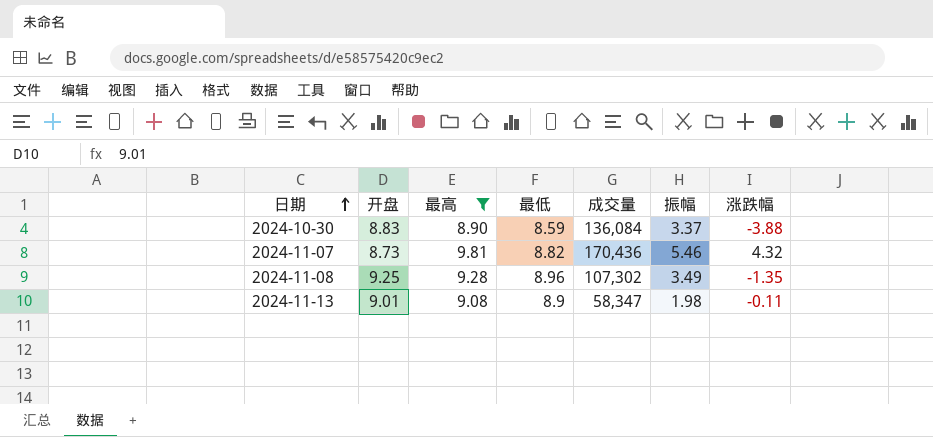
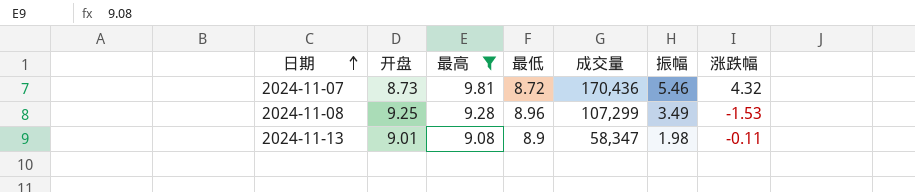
row 2024-10-30: 8.83 | 8.90 | 8.59 | 136,084 | 3.37 | -3.88 -> none
2024-11-07 | 最低: 8.82 -> 8.72
2024-11-08 | 成交量: 107,302 -> 107,299
2024-11-08 | 涨跌幅: -1.35 -> -1.53

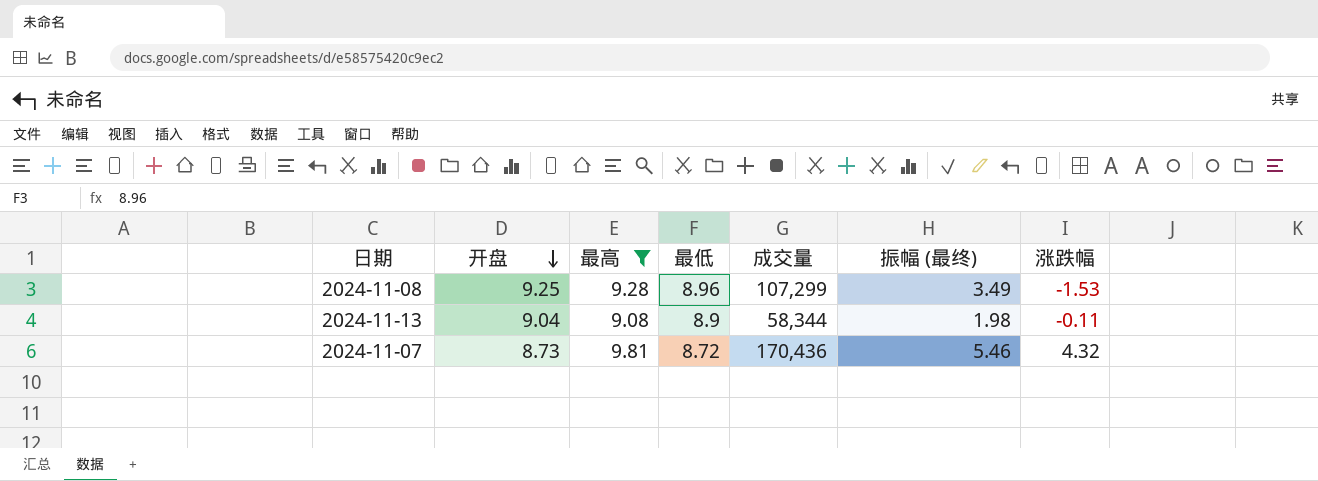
row order: 日期 ascending -> 开盘 descending
column name: 振幅 -> 振幅 (最终)
2024-11-13 | 开盘: 9.01 -> 9.04
2024-11-13 | 成交量: 58,347 -> 58,344

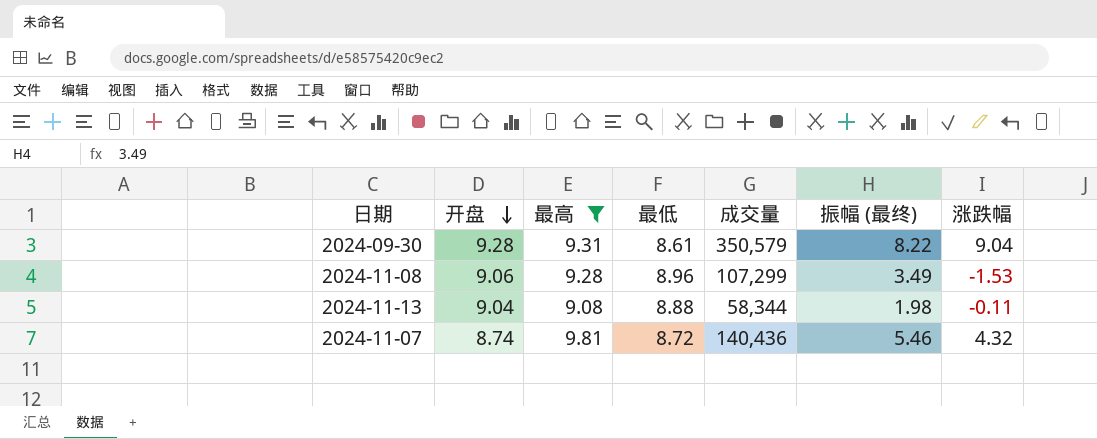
row 2024-09-30: none -> 9.28 | 9.31 | 8.61 | 350,579 | 8.22 | 9.04
2024-11-08 | 开盘: 9.25 -> 9.06
2024-11-13 | 最低: 8.9 -> 8.88
2024-11-07 | 开盘: 8.73 -> 8.74
2024-11-07 | 成交量: 170,436 -> 140,436

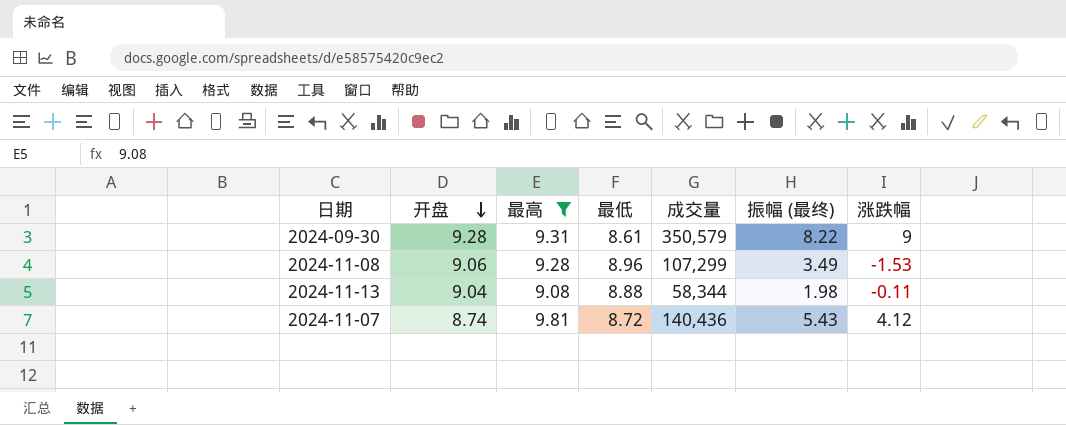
2024-09-30 | 涨跌幅: 9.04 -> 9
2024-11-07 | 振幅 (最终): 5.46 -> 5.43
2024-11-07 | 涨跌幅: 4.32 -> 4.12

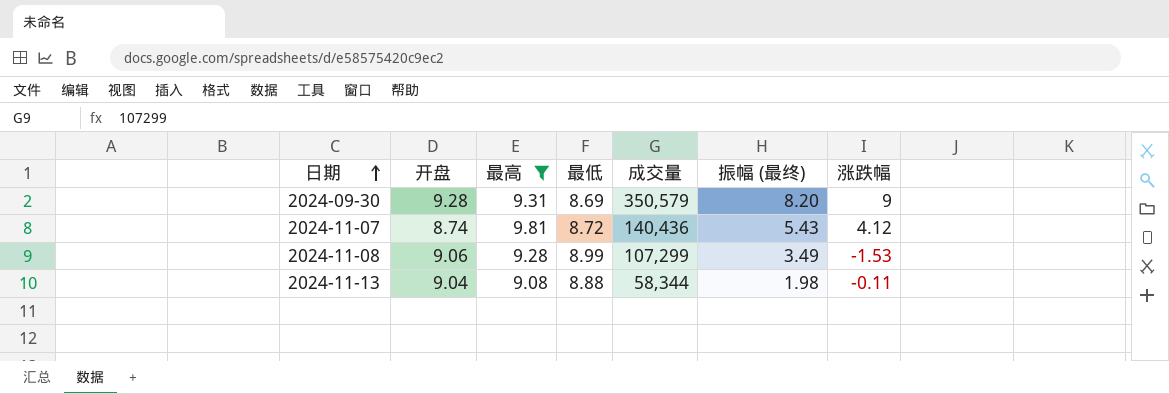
row order: 开盘 descending -> 日期 ascending
2024-09-30 | 最低: 8.61 -> 8.69
2024-09-30 | 振幅 (最终): 8.22 -> 8.20
2024-11-08 | 最低: 8.96 -> 8.99

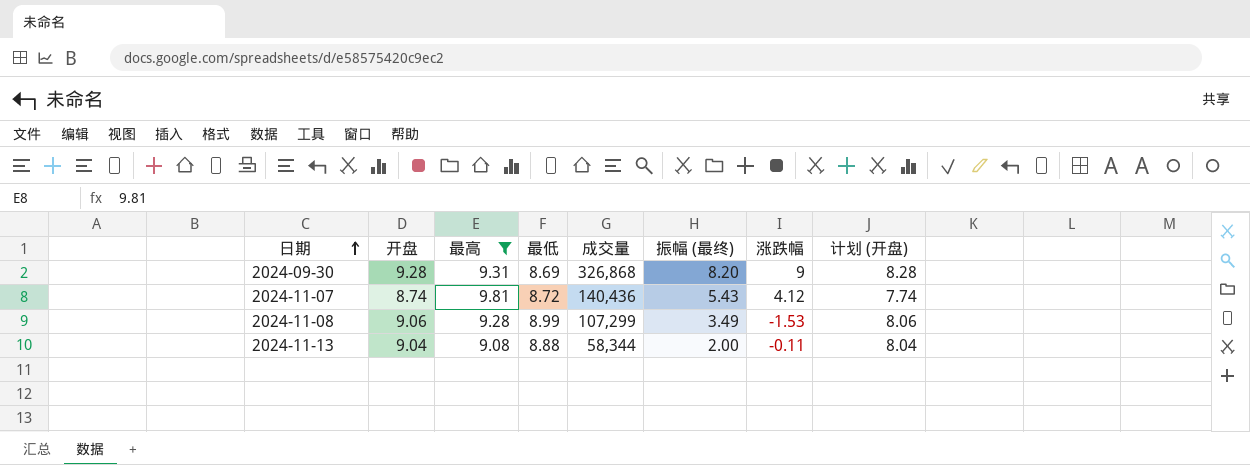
column 计划 (开盘) | formula: none -> [开盘] - 1
2024-09-30 | 成交量: 350,579 -> 326,868
2024-11-13 | 振幅 (最终): 1.98 -> 2.00

